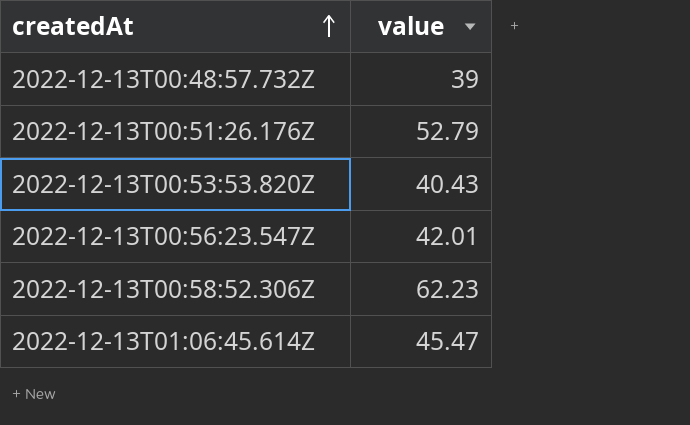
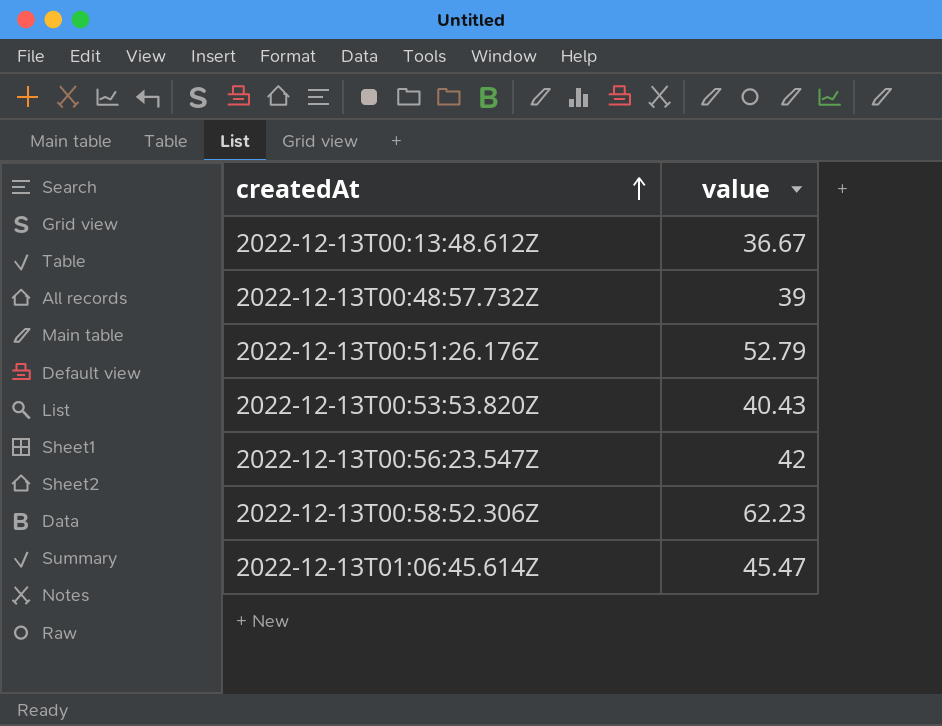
row 2022-12-13T00:13:48.612Z: none -> 36.67
2022-12-13T00:56:23.547Z | value: 42.01 -> 42

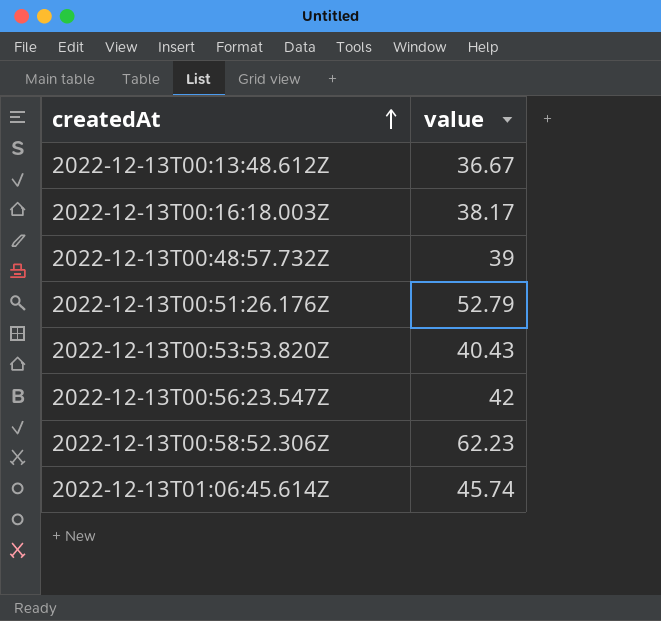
row 2022-12-13T00:16:18.003Z: none -> 38.17
2022-12-13T01:06:45.614Z | value: 45.47 -> 45.74

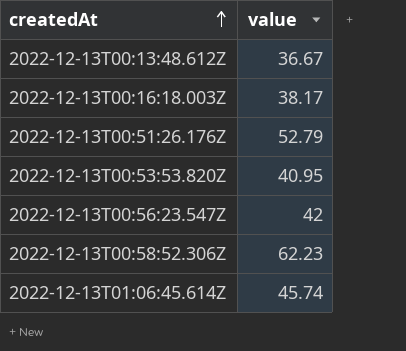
row 2022-12-13T00:48:57.732Z: 39 -> none
2022-12-13T00:53:53.820Z | value: 40.43 -> 40.95

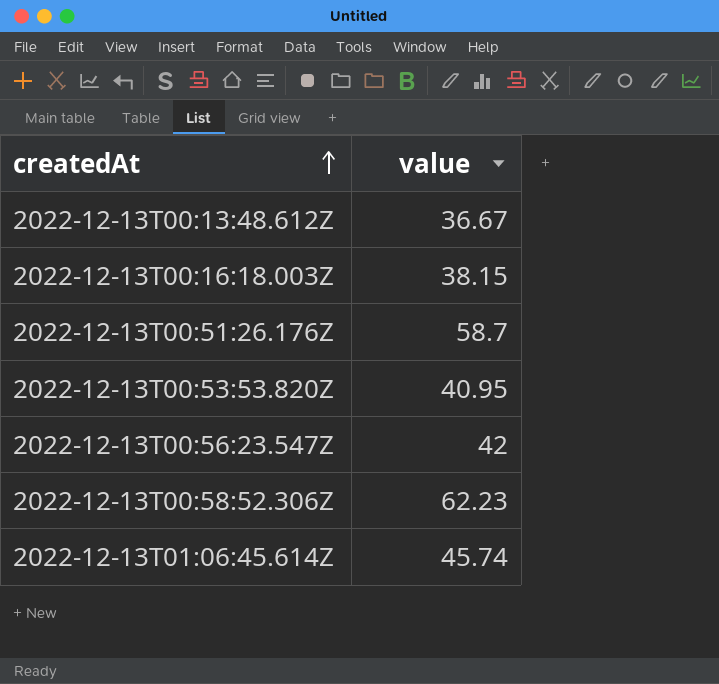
2022-12-13T00:16:18.003Z | value: 38.17 -> 38.15
2022-12-13T00:51:26.176Z | value: 52.79 -> 58.7

